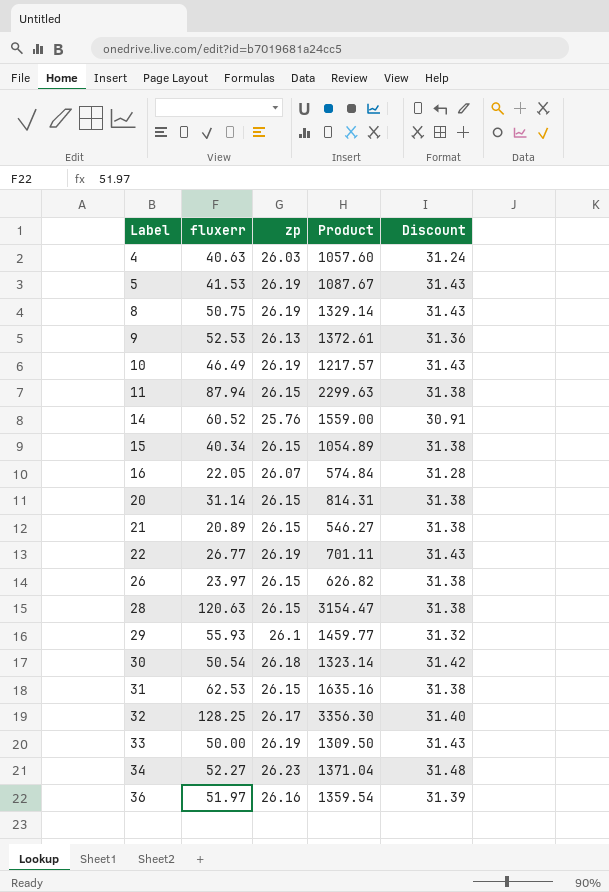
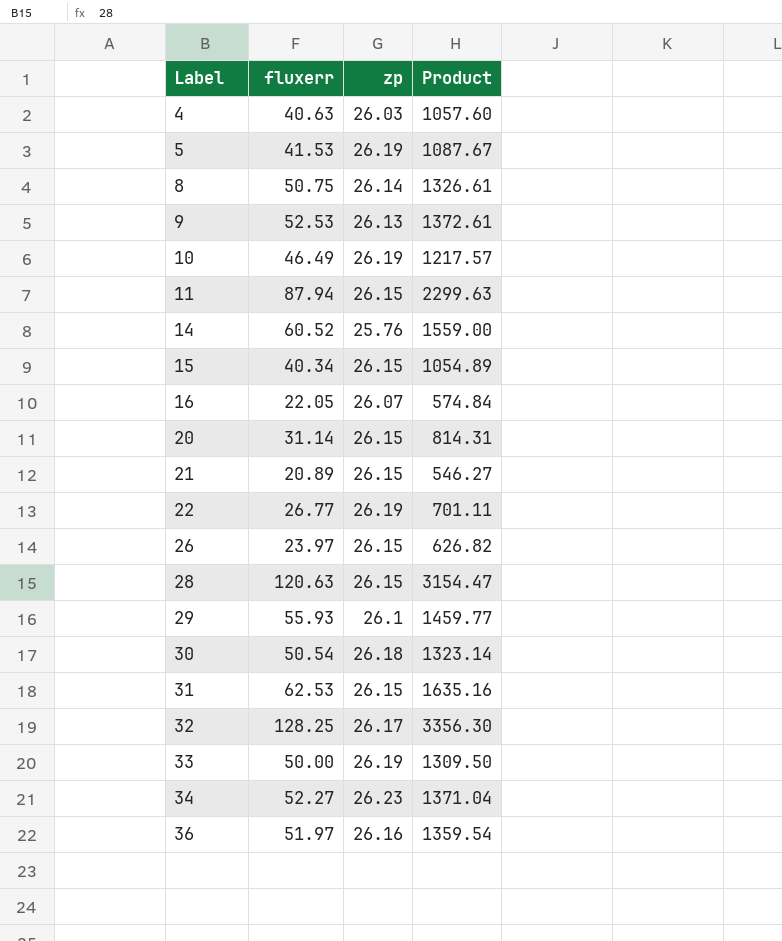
column Discount | formula: [zp] * 1.2 -> none
8 | zp: 26.19 -> 26.14
8 | Product: 1329.14 -> 1326.61

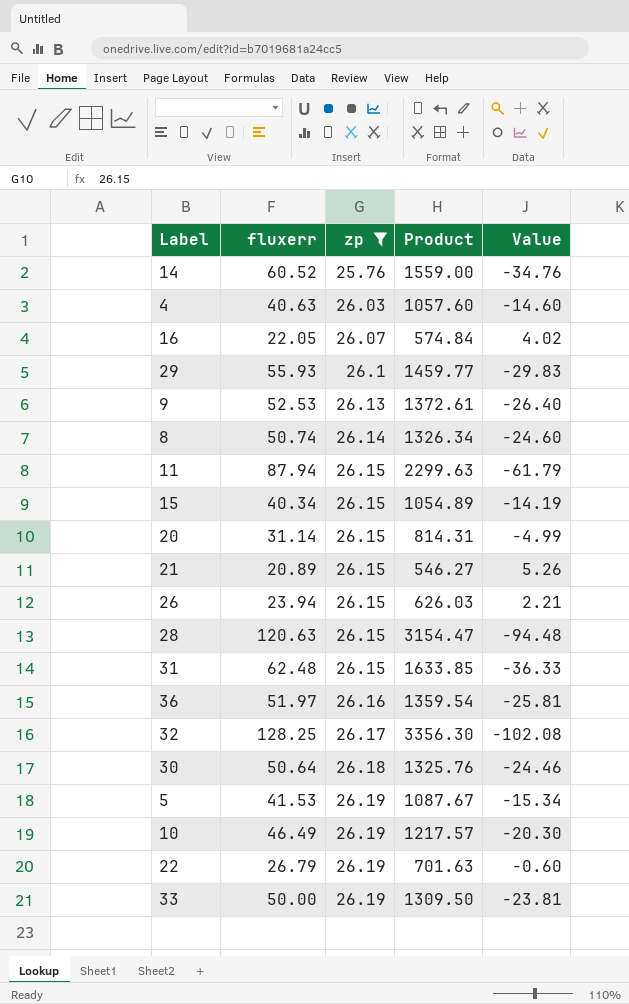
filter: none -> zp != 26.23
row order: Label ascending -> zp ascending
column Value | formula: none -> [zp] - [fluxerr]
8 | fluxerr: 50.75 -> 50.74
8 | Product: 1326.61 -> 1326.34
26 | fluxerr: 23.97 -> 23.94
26 | Product: 626.82 -> 626.03
31 | fluxerr: 62.53 -> 62.48
31 | Product: 1635.16 -> 1633.85
30 | fluxerr: 50.54 -> 50.64
30 | Product: 1323.14 -> 1325.76
22 | fluxerr: 26.77 -> 26.79
22 | Product: 701.11 -> 701.63

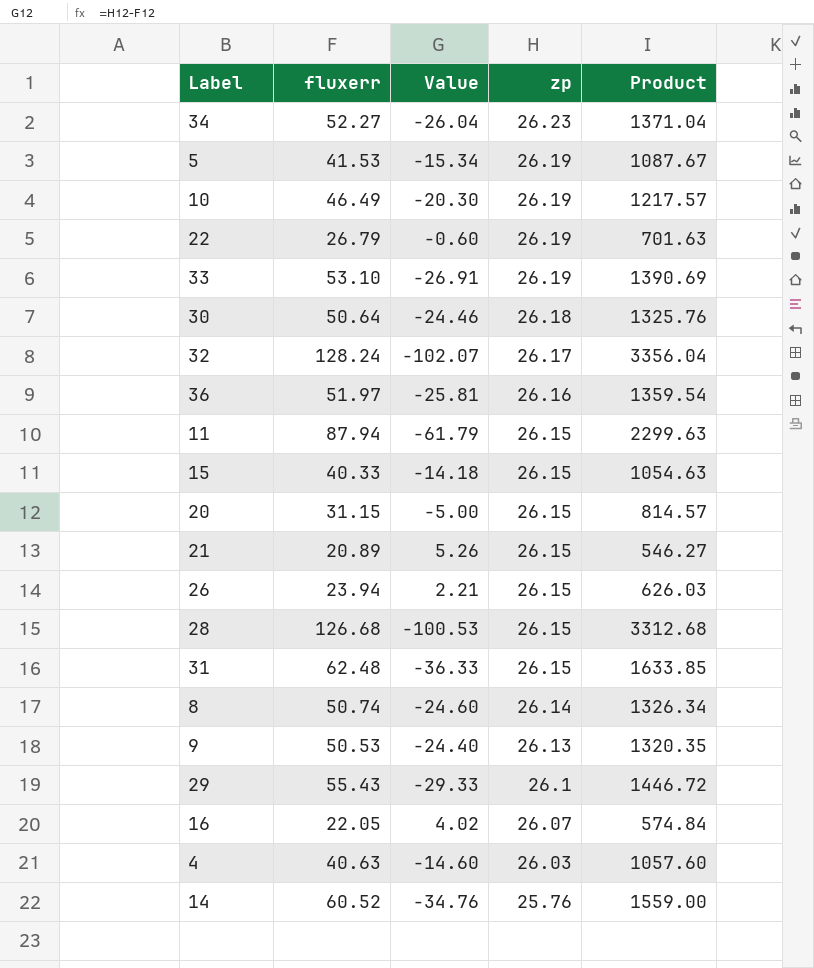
filter: zp != 26.23 -> none
row order: zp ascending -> zp descending
column Value | position: 5 -> 3
33 | fluxerr: 50.00 -> 53.10
33 | Value: -23.81 -> -26.91
33 | Product: 1309.50 -> 1390.69
32 | fluxerr: 128.25 -> 128.24
32 | Value: -102.08 -> -102.07
32 | Product: 3356.30 -> 3356.04
15 | fluxerr: 40.34 -> 40.33
15 | Value: -14.19 -> -14.18
15 | Product: 1054.89 -> 1054.63
20 | fluxerr: 31.14 -> 31.15
20 | Value: -4.99 -> -5.00
20 | Product: 814.31 -> 814.57
28 | fluxerr: 120.63 -> 126.68
28 | Value: -94.48 -> -100.53
28 | Product: 3154.47 -> 3312.68
9 | fluxerr: 52.53 -> 50.53
9 | Value: -26.40 -> -24.40
9 | Product: 1372.61 -> 1320.35
29 | fluxerr: 55.93 -> 55.43
29 | Value: -29.83 -> -29.33
29 | Product: 1459.77 -> 1446.72

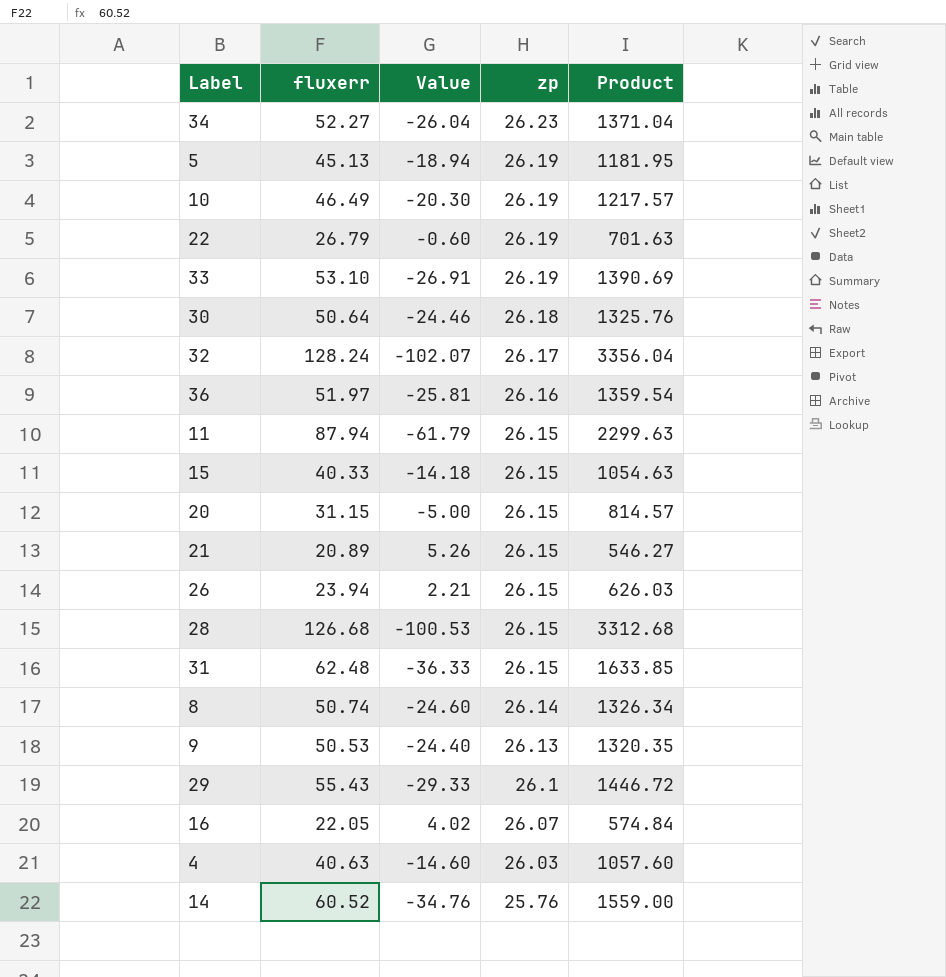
5 | fluxerr: 41.53 -> 45.13
5 | Value: -15.34 -> -18.94
5 | Product: 1087.67 -> 1181.95

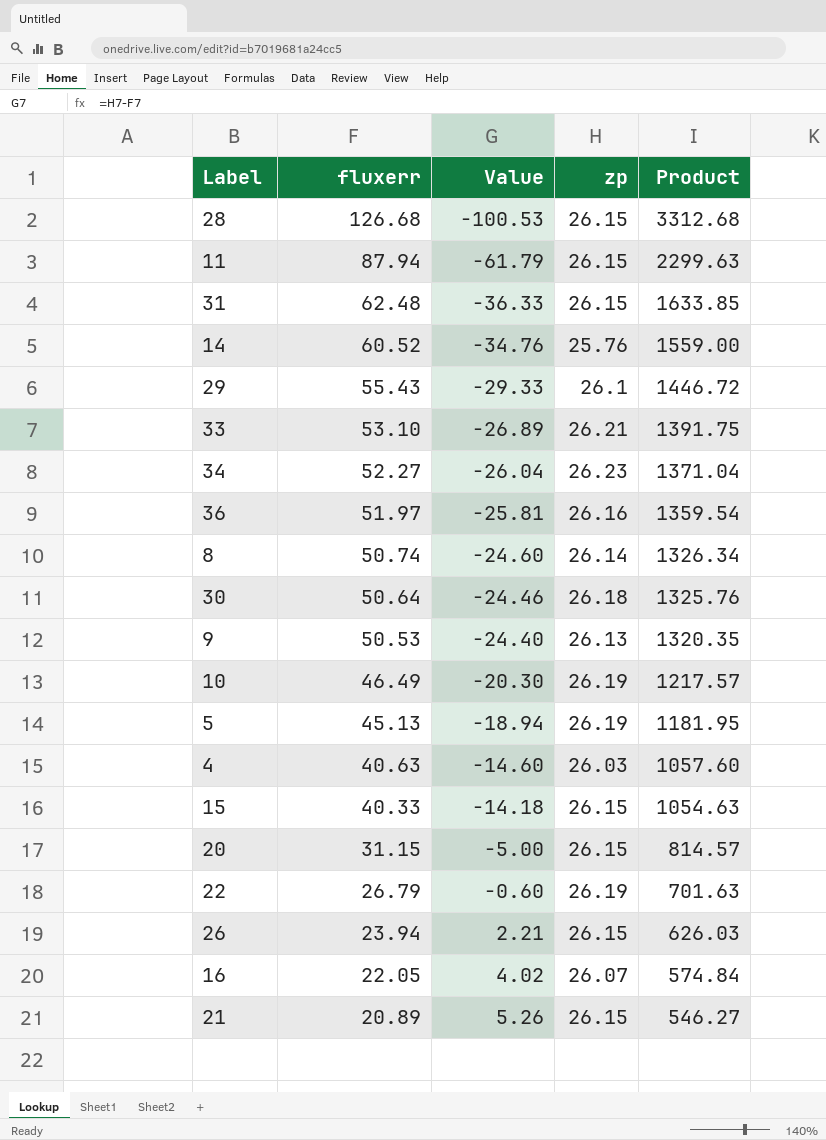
row order: zp descending -> fluxerr descending
row 32: 128.24 | -102.07 | 26.17 | 3356.04 -> none
33 | Value: -26.91 -> -26.89
33 | zp: 26.19 -> 26.21
33 | Product: 1390.69 -> 1391.75

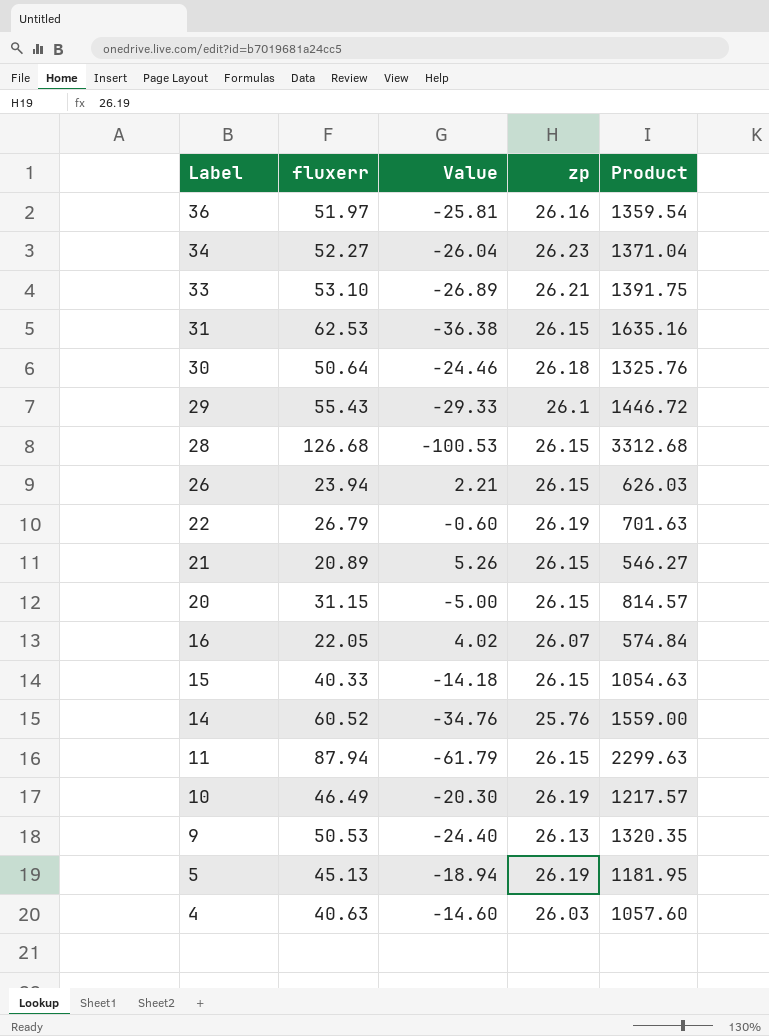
row order: fluxerr descending -> Label descending
row 8: 50.74 | -24.60 | 26.14 | 1326.34 -> none
31 | fluxerr: 62.48 -> 62.53
31 | Value: -36.33 -> -36.38
31 | Product: 1633.85 -> 1635.16

